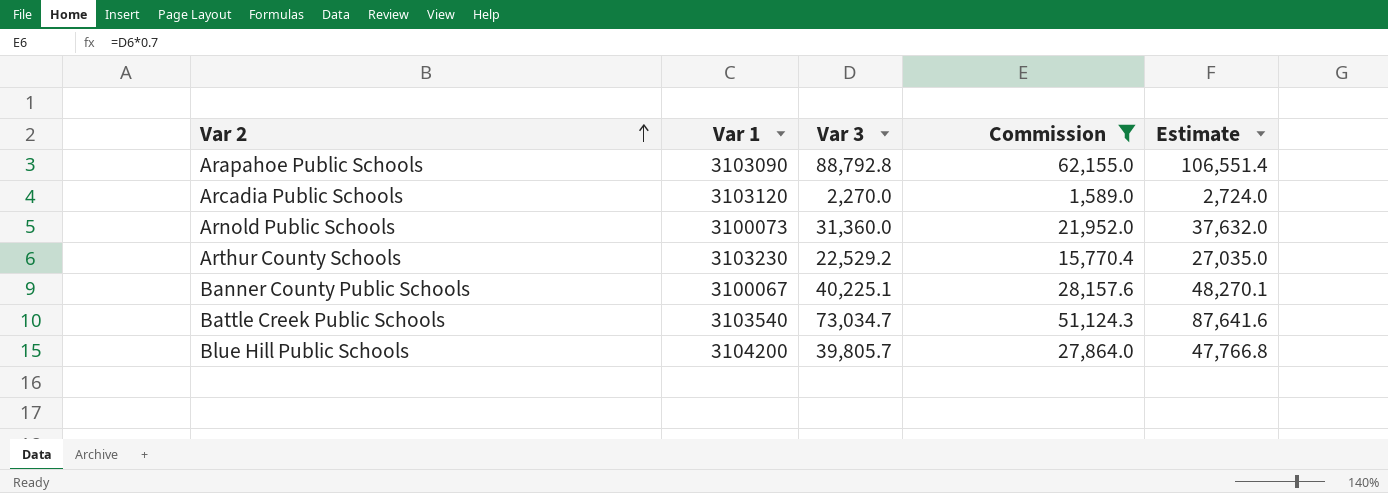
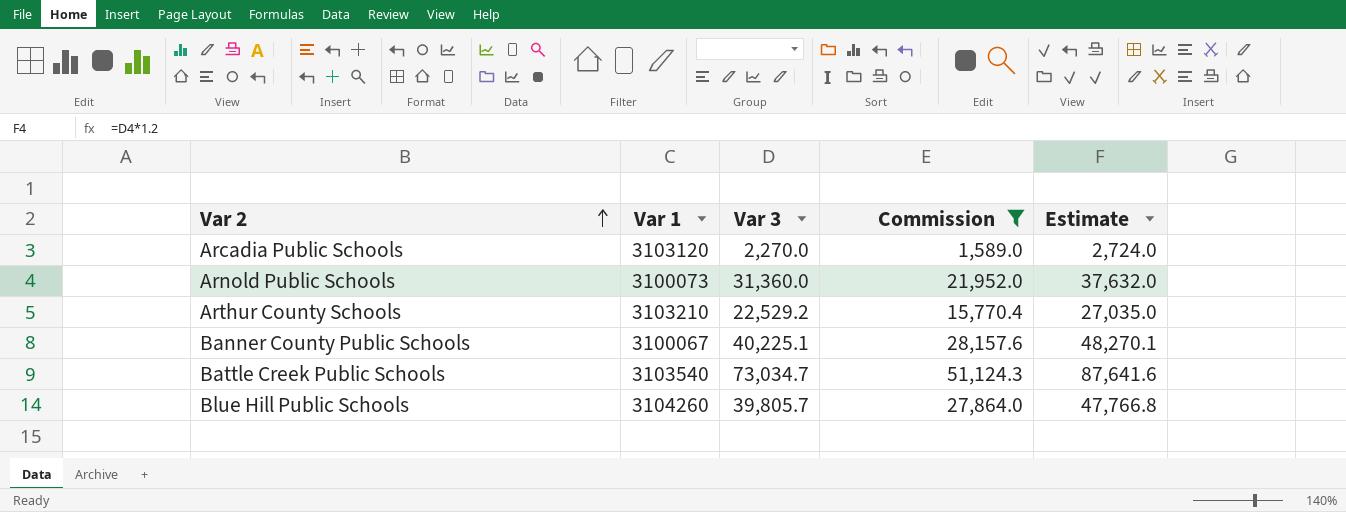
row Arapahoe Public Schools: 3103090 | 88,792.8 | 62,155.0 | 106,551.4 -> none
Arthur County Schools | Var 1: 3103230 -> 3103210
Blue Hill Public Schools | Var 1: 3104200 -> 3104260

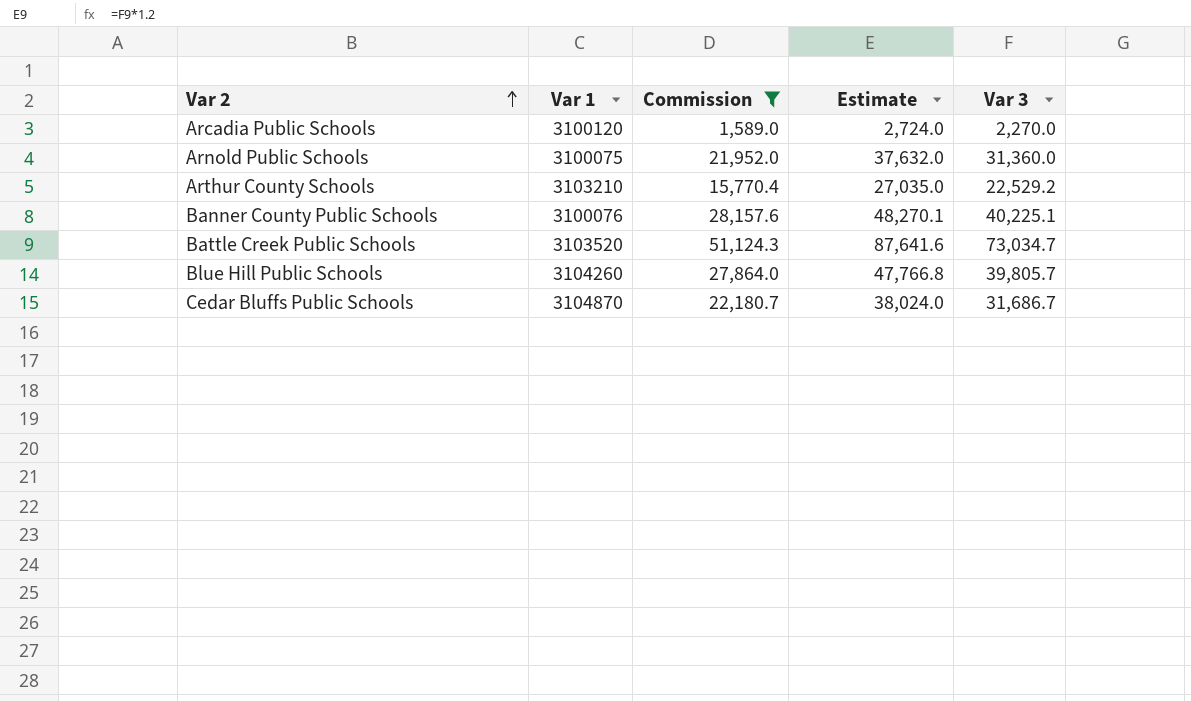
column Var 3 | position: 3 -> 5
Arcadia Public Schools | Var 1: 3103120 -> 3100120
Arnold Public Schools | Var 1: 3100073 -> 3100075
Banner County Public Schools | Var 1: 3100067 -> 3100076
Battle Creek Public Schools | Var 1: 3103540 -> 3103520
row Cedar Bluffs Public Schools: none -> 3104870 | 22,180.7 | 38,024.0 | 31,686.7

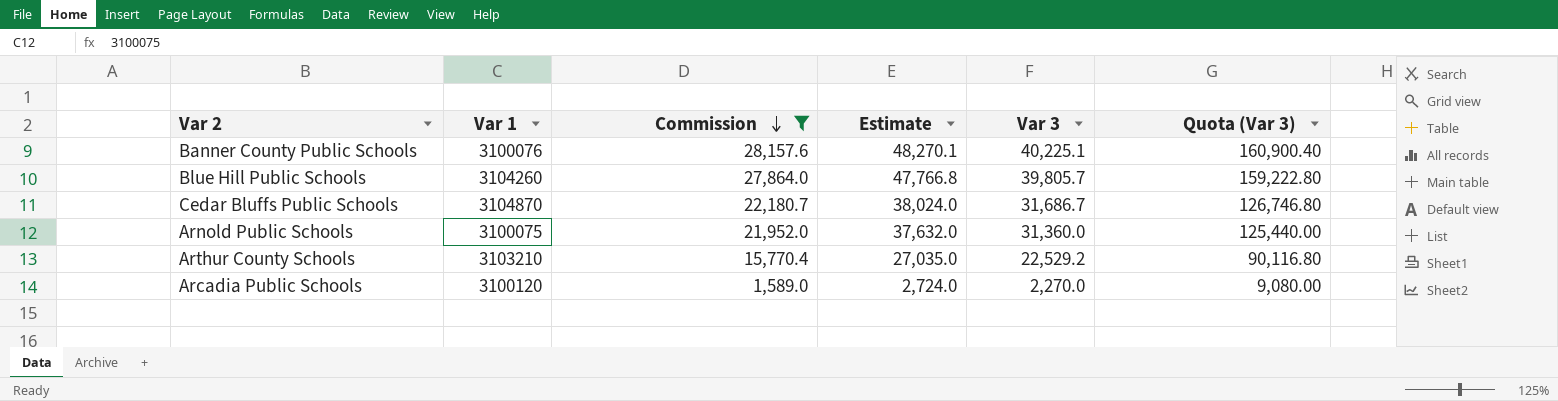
row order: Var 2 ascending -> Commission descending
column Quota (Var 3) | formula: none -> [Var 3] * 4
row Battle Creek Public Schools: 3103520 | 51,124.3 | 87,641.6 | 73,034.7 -> none

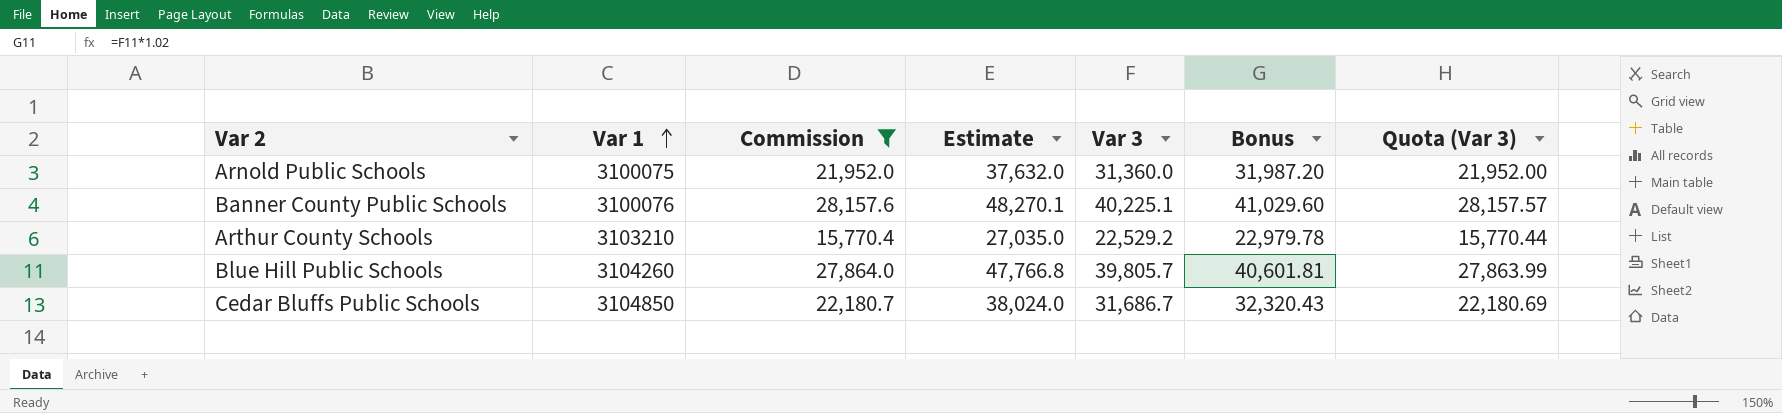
row order: Commission descending -> Var 1 ascending
column Bonus | formula: none -> [Var 3] * 1.02
column Quota (Var 3) | formula: [Var 3] * 4 -> [Var 3] * 0.7
row Arcadia Public Schools: 3100120 | 1,589.0 | 2,724.0 | 2,270.0 | 9,080.00 -> none
Cedar Bluffs Public Schools | Var 1: 3104870 -> 3104850

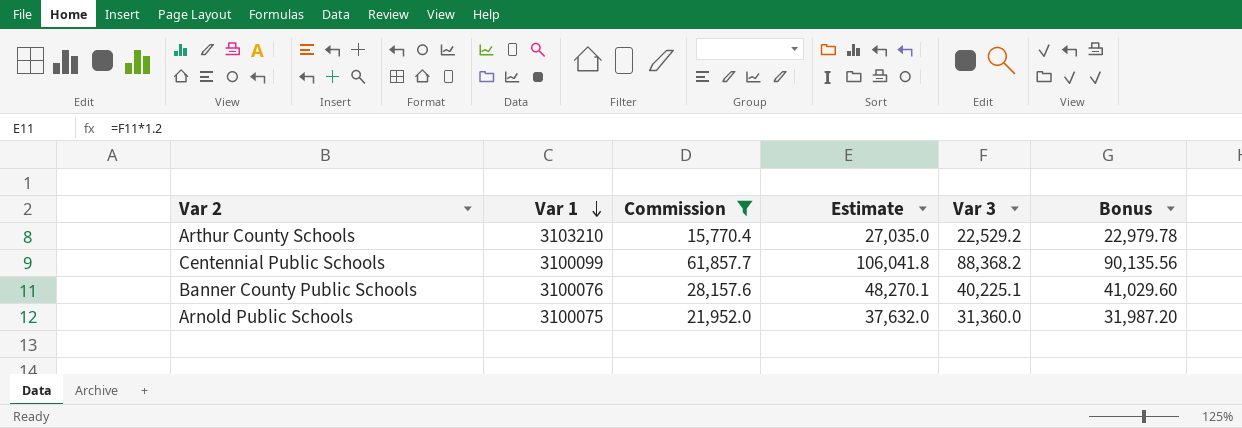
row order: Var 1 ascending -> Var 1 descending
column Quota (Var 3) | formula: [Var 3] * 0.7 -> none
row Blue Hill Public Schools: 3104260 | 27,864.0 | 47,766.8 | 39,805.7 | 40,601.81 | 27,863.99 -> none
row Cedar Bluffs Public Schools: 3104850 | 22,180.7 | 38,024.0 | 31,686.7 | 32,320.43 | 22,180.69 -> none
row Centennial Public Schools: none -> 3100099 | 61,857.7 | 106,041.8 | 88,368.2 | 90,135.56

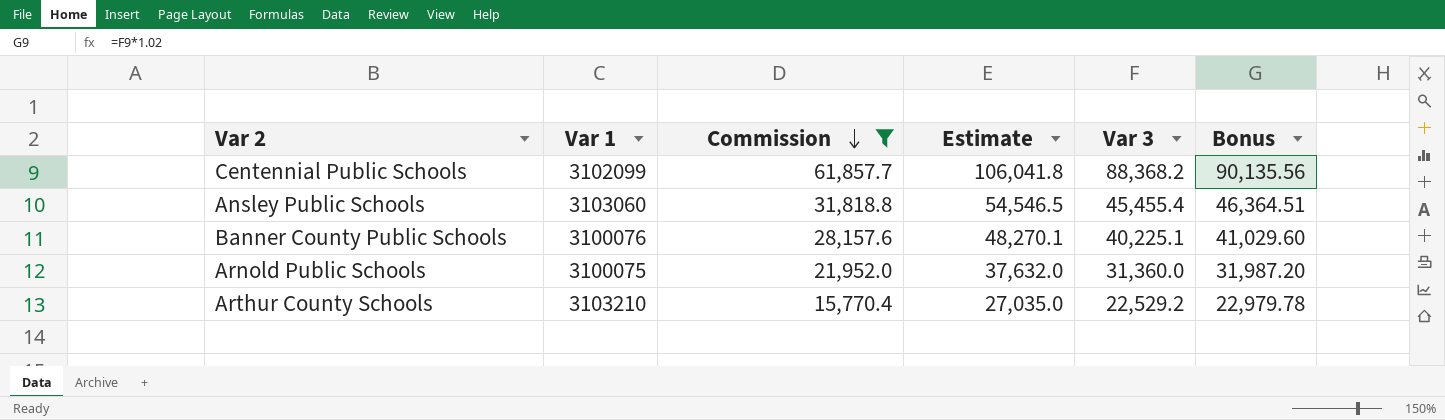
row order: Var 1 descending -> Commission descending
Centennial Public Schools | Var 1: 3100099 -> 3102099
row Ansley Public Schools: none -> 3103060 | 31,818.8 | 54,546.5 | 45,455.4 | 46,364.51

